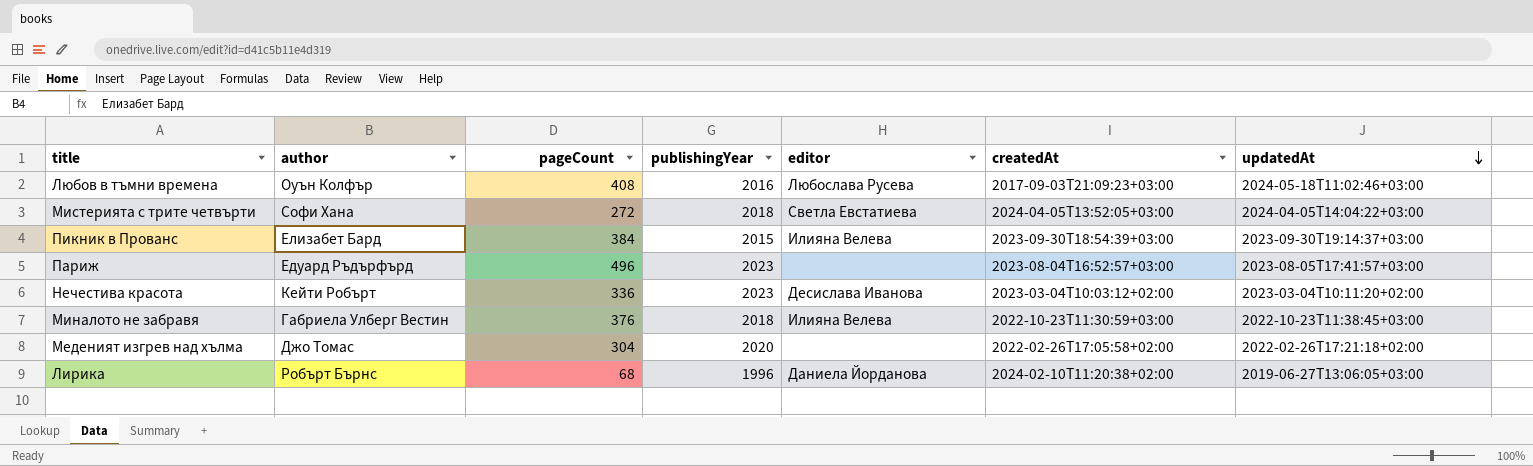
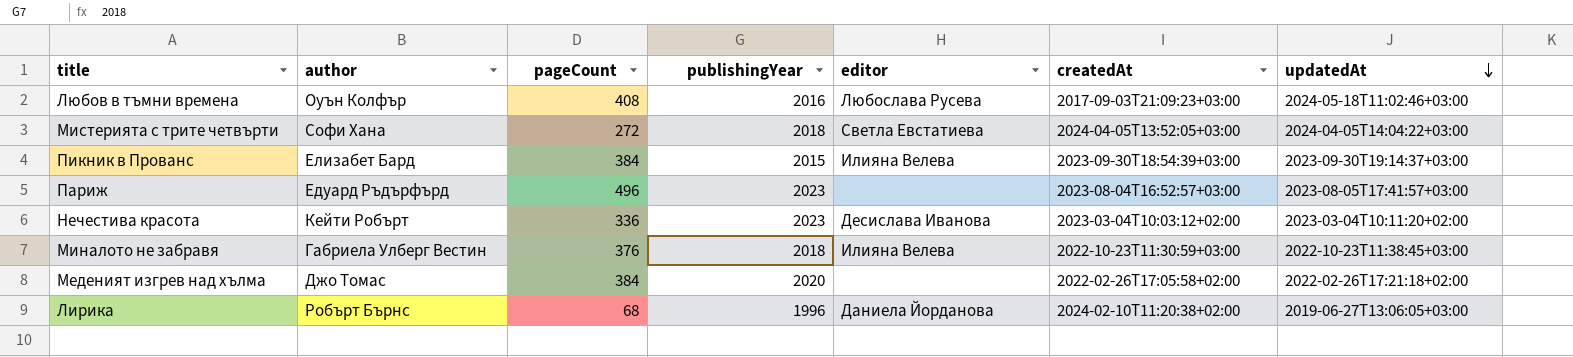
Меденият изгрев над хълма | pageCount: 304 -> 384

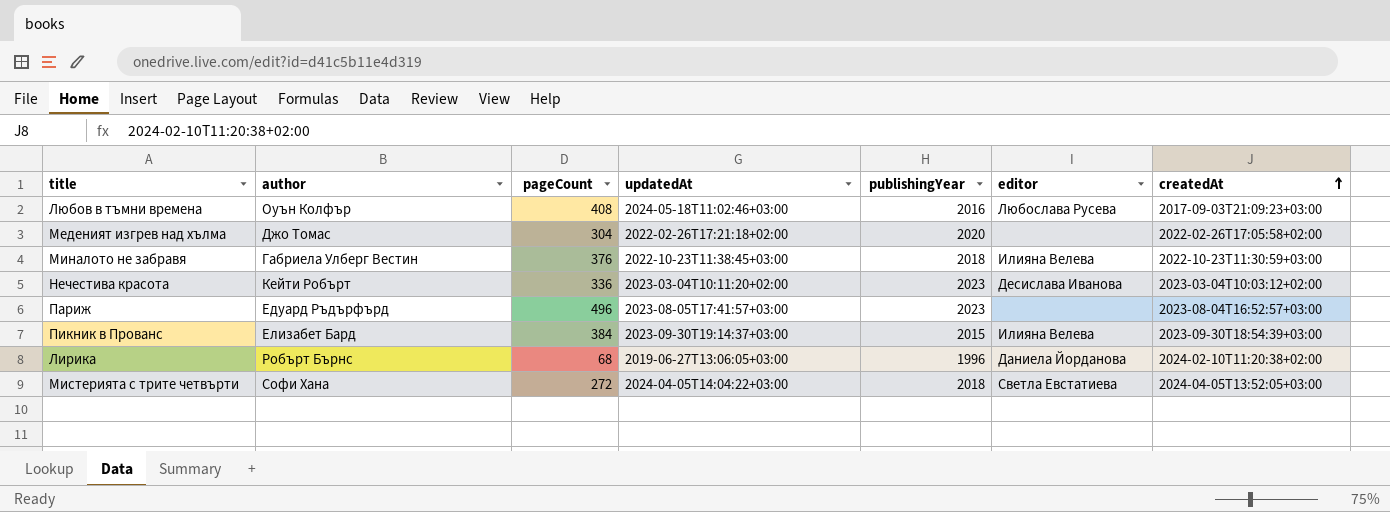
row order: updatedAt descending -> createdAt ascending
column updatedAt | position: 7 -> 4
Меденият изгрев над хълма | pageCount: 384 -> 304

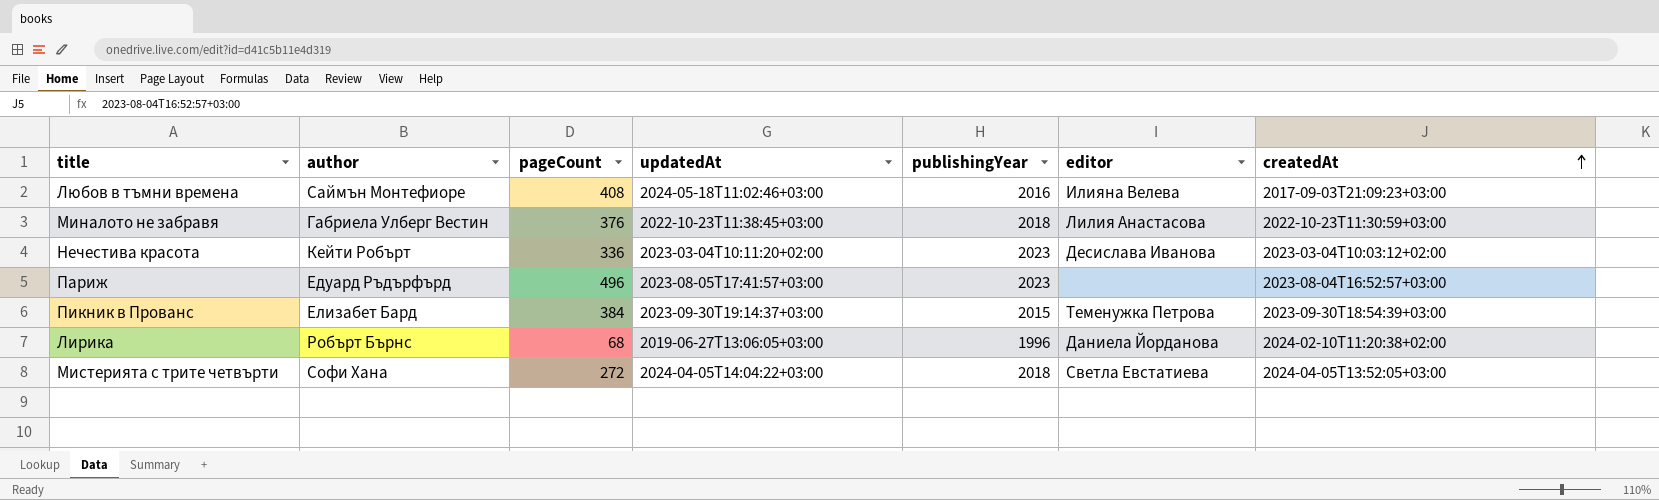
row Меденият изгрев над хълма: Джо Томас | 304 | 2022-02-26T17:21:18+02:00 | 2020 | none | 2022-02-26T17:05:58+02:00 -> none
Любов в тъмни времена | author: Оуън Колфър -> Саймън Монтефиоре
Любов в тъмни времена | editor: Любослава Русева -> Илияна Велева
Миналото не забравя | editor: Илияна Велева -> Лилия Анастасова
Пикник в Прованс | editor: Илияна Велева -> Теменужка Петрова

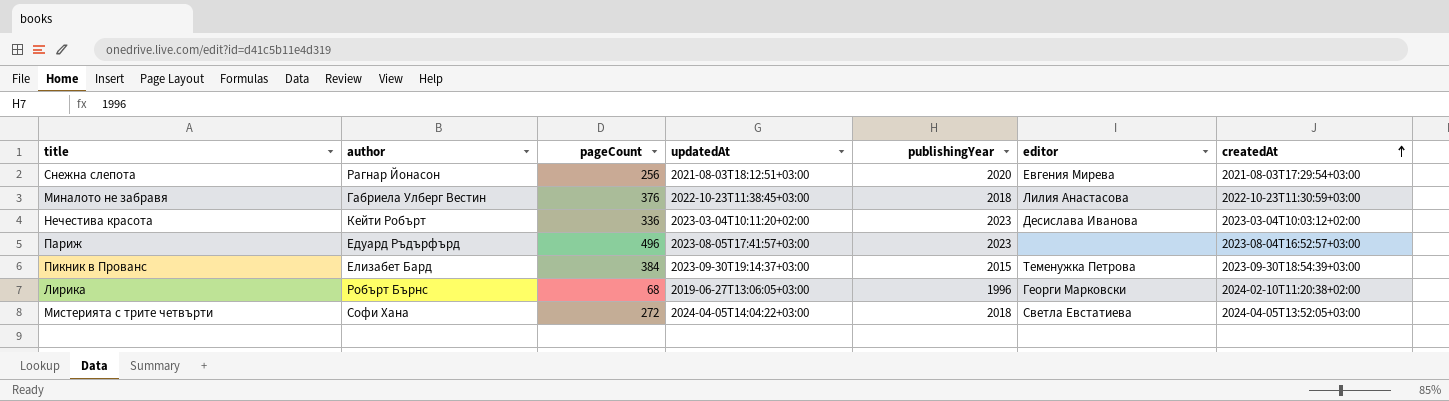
row Любов в тъмни времена: Саймън Монтефиоре | 408 | 2024-05-18T11:02:46+03:00 | 2016 | Илияна Велева | 2017-09-03T21:09:23+03:00 -> none
row Снежна слепота: none -> Рагнар Йонасон | 256 | 2021-08-03T18:12:51+03:00 | 2020 | Евгения Мирева | 2021-08-03T17:29:54+03:00
Лирика | editor: Даниела Йорданова -> Георги Марковски

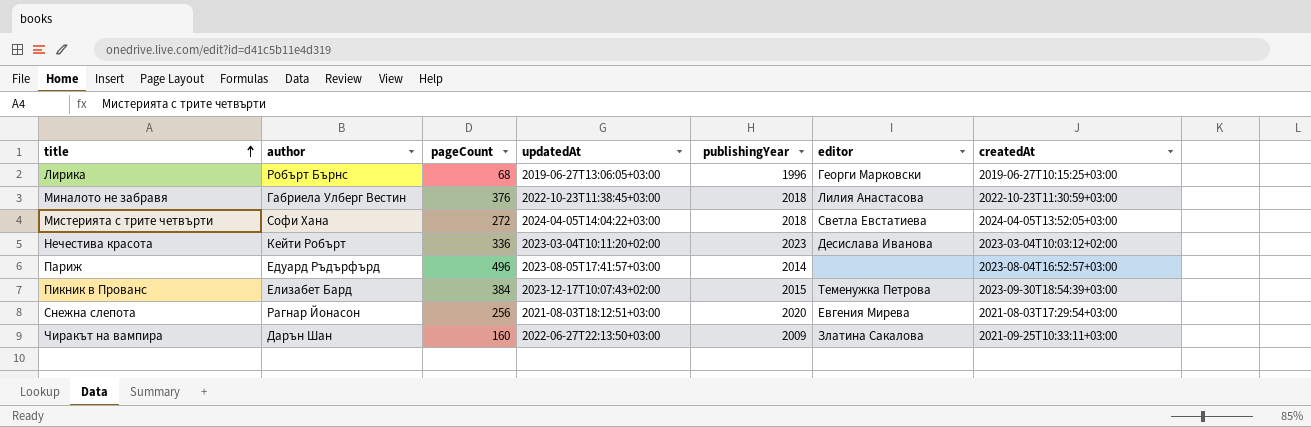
row order: createdAt ascending -> title ascending
Лирика | createdAt: 2024-02-10T11:20:38+02:00 -> 2019-06-27T10:15:25+03:00
Париж | publishingYear: 2023 -> 2014
Пикник в Прованс | updatedAt: 2023-09-30T19:14:37+03:00 -> 2023-12-17T10:07:43+02:00
row Чиракът на вампира: none -> Дарън Шан | 160 | 2022-06-27T22:13:50+03:00 | 2009 | Златина Сакалова | 2021-09-25T10:33:11+03:00

